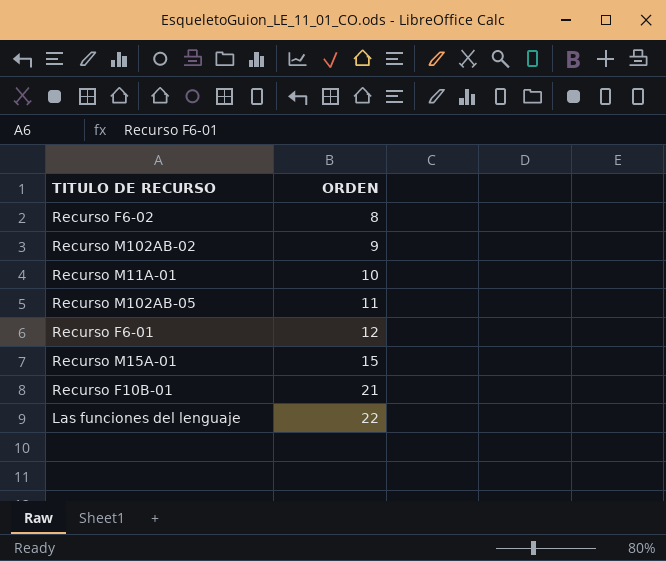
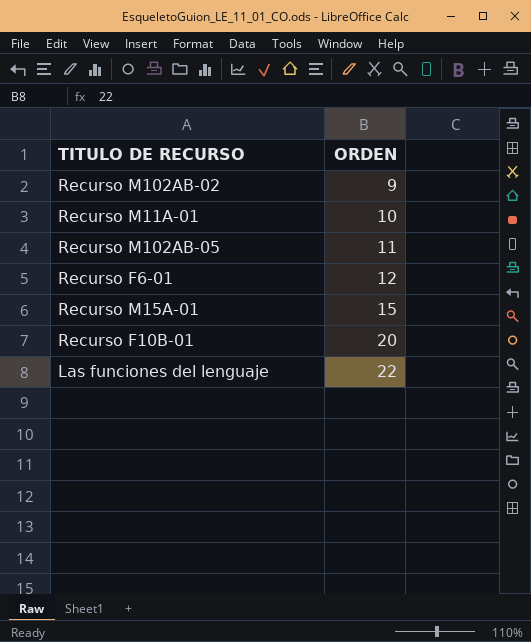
row Recurso F6-02: 8 -> none
Recurso F10B-01 | ORDEN: 21 -> 20

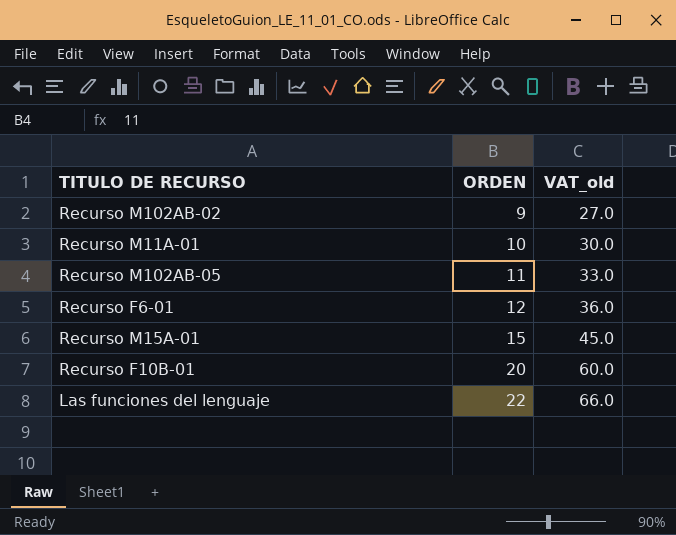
column VAT_old | formula: none -> [ORDEN] * 3

